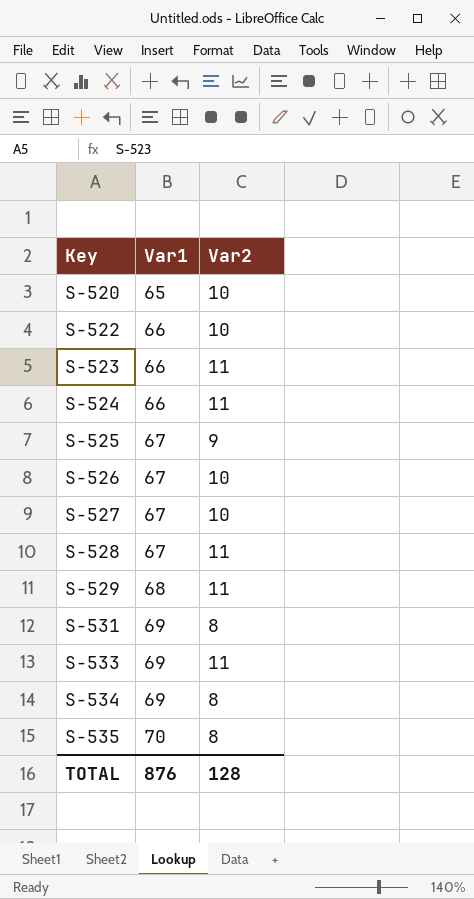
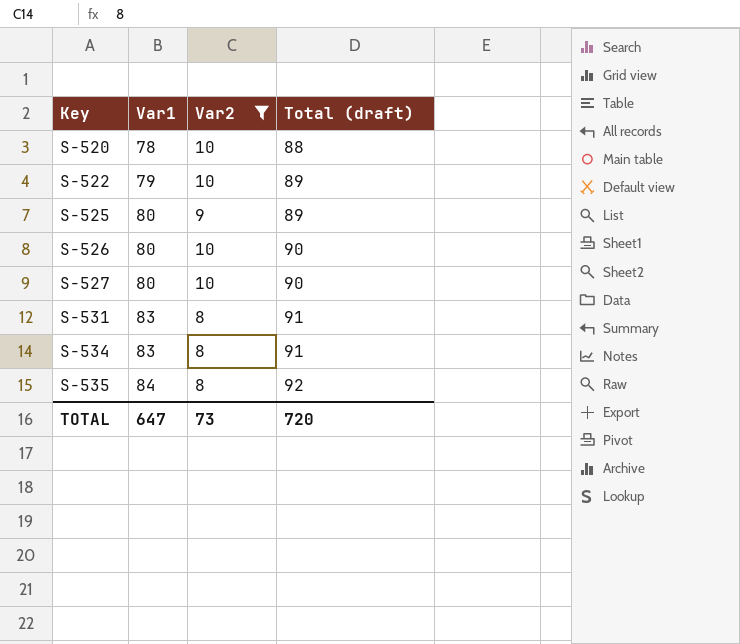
filter: none -> Var2 != 11
column Total (draft) | formula: none -> [Var1] + [Var2]
S-520 | Var1: 65 -> 78
S-522 | Var1: 66 -> 79
S-525 | Var1: 67 -> 80
S-526 | Var1: 67 -> 80
S-527 | Var1: 67 -> 80
S-531 | Var1: 69 -> 83
S-534 | Var1: 69 -> 83
S-535 | Var1: 70 -> 84
TOTAL | Var1: 876 -> 647
TOTAL | Var2: 128 -> 73

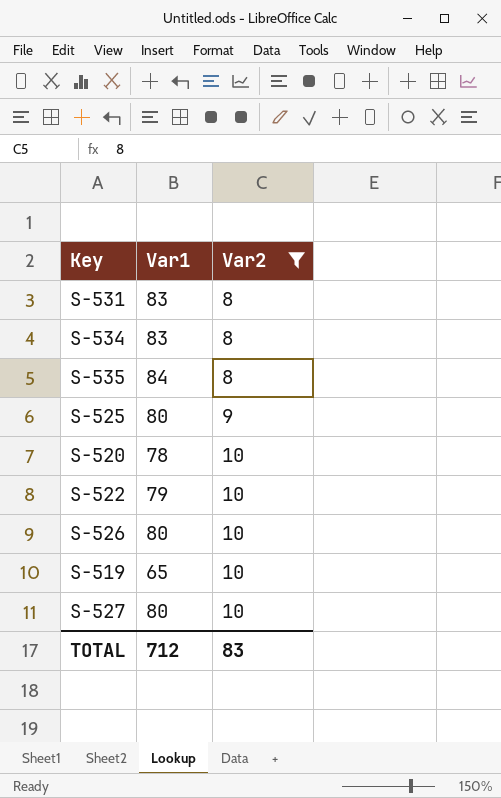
row order: Key ascending -> Var2 ascending
column Total (draft) | formula: [Var1] + [Var2] -> none
row S-519: none -> 65 | 10
TOTAL | Var1: 647 -> 712
TOTAL | Var2: 73 -> 83

